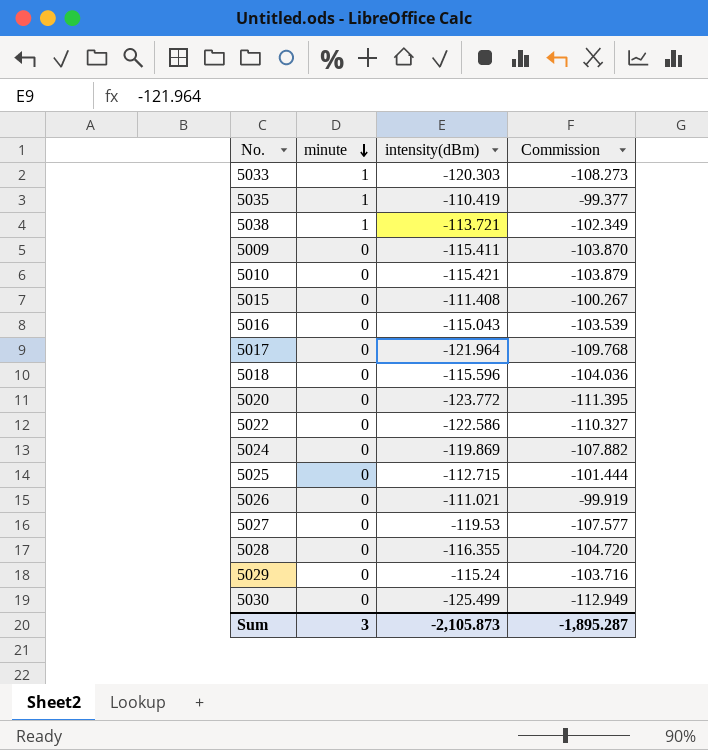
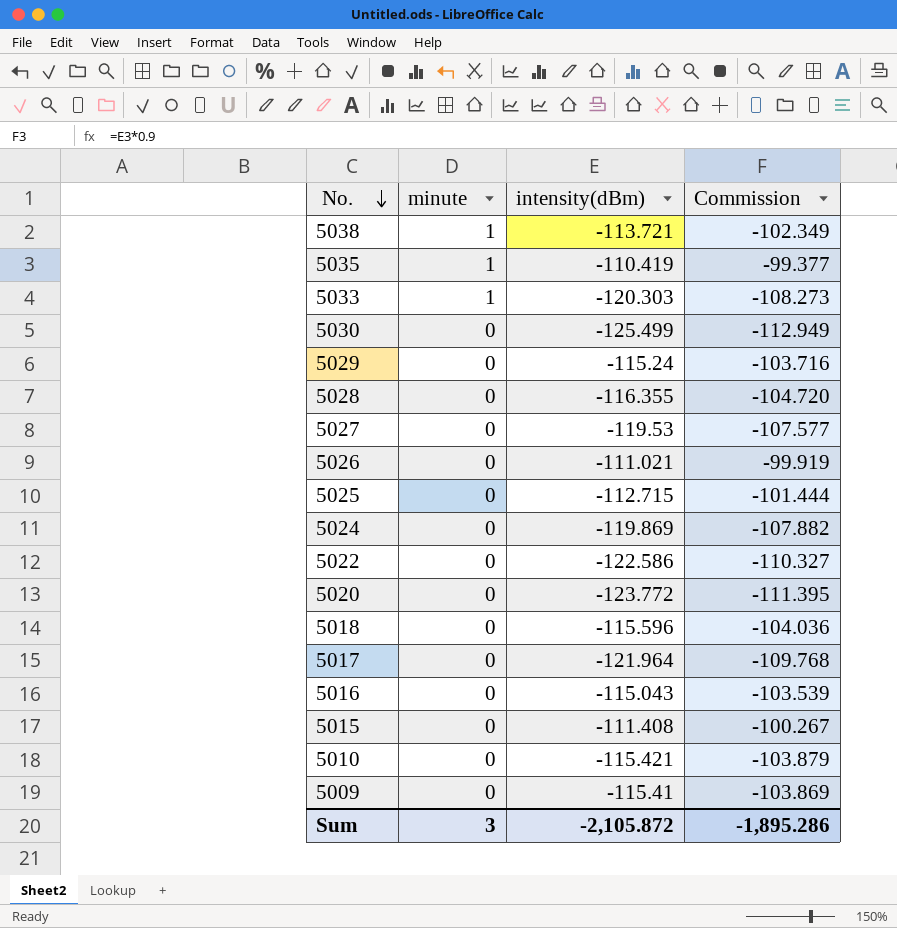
row order: minute descending -> No. descending
5009 | intensity(dBm): -115.411 -> -115.41
5009 | Commission: -103.870 -> -103.869
Sum | intensity(dBm): -2,105.873 -> -2,105.872
Sum | Commission: -1,895.287 -> -1,895.286

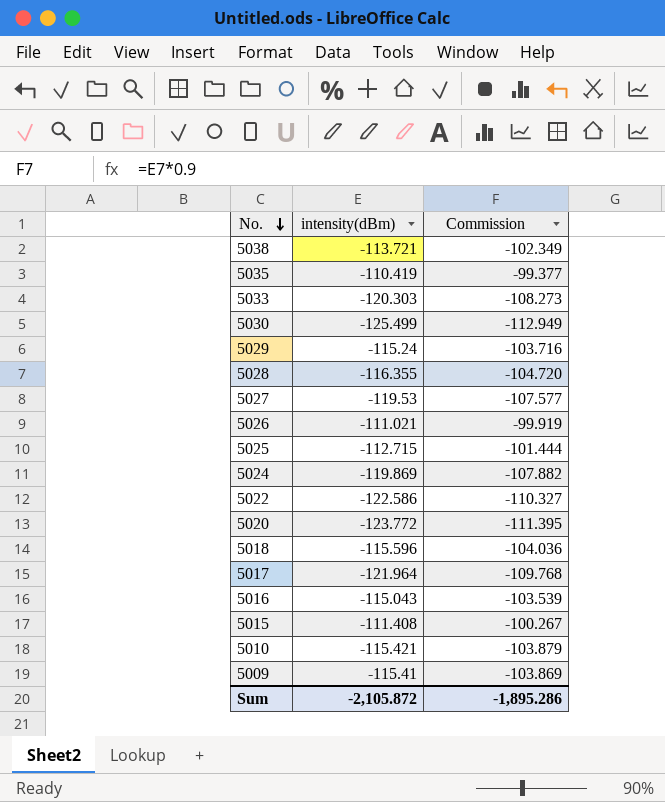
column minute | position: 2 -> none

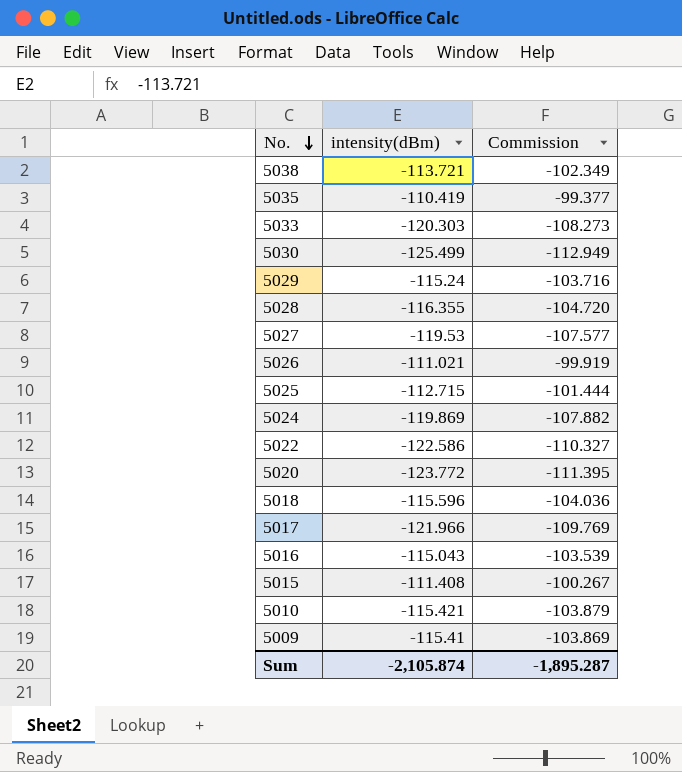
5017 | intensity(dBm): -121.964 -> -121.966
5017 | Commission: -109.768 -> -109.769
Sum | intensity(dBm): -2,105.872 -> -2,105.874
Sum | Commission: -1,895.286 -> -1,895.287

